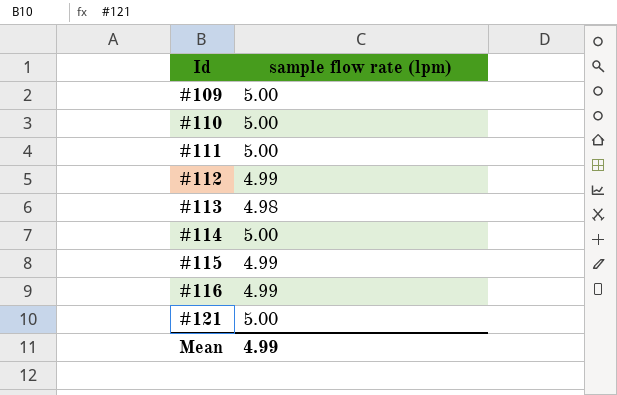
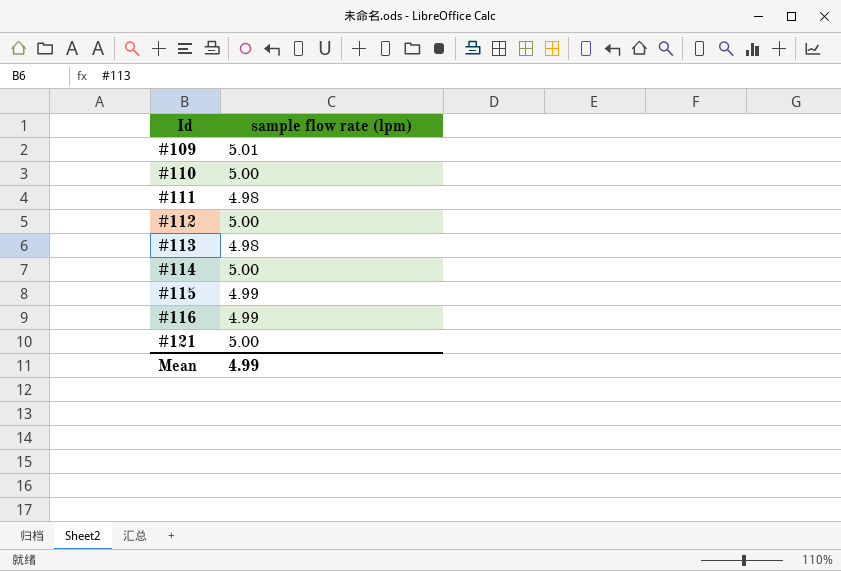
#109 | sample flow rate (lpm): 5.00 -> 5.01
#111 | sample flow rate (lpm): 5.00 -> 4.98
#112 | sample flow rate (lpm): 4.99 -> 5.00

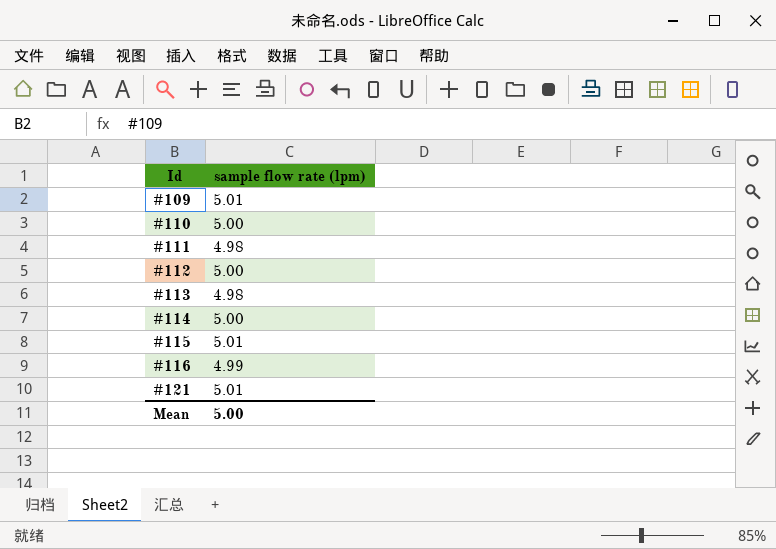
#115 | sample flow rate (lpm): 4.99 -> 5.01
#121 | sample flow rate (lpm): 5.00 -> 5.01
Mean | sample flow rate (lpm): 4.99 -> 5.00

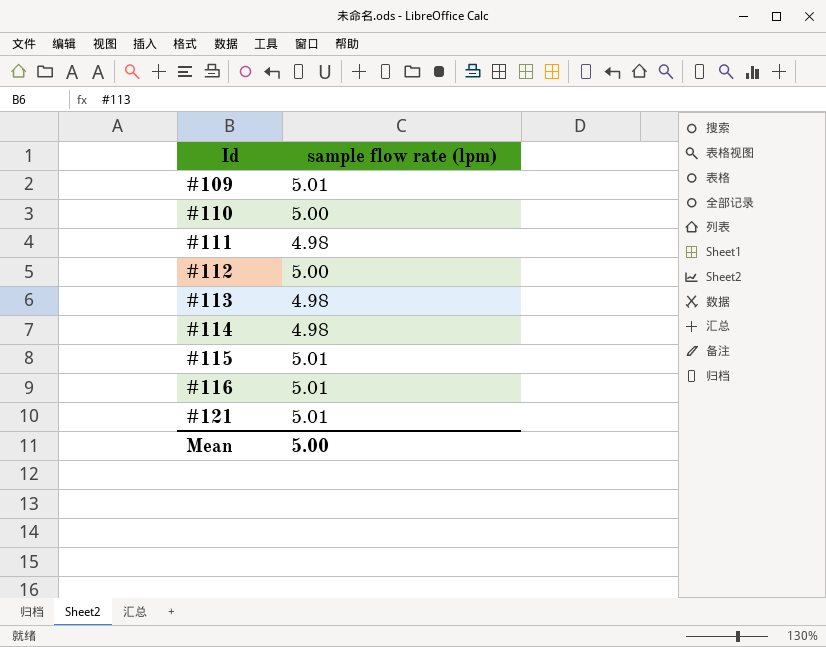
#114 | sample flow rate (lpm): 5.00 -> 4.98
#116 | sample flow rate (lpm): 4.99 -> 5.01

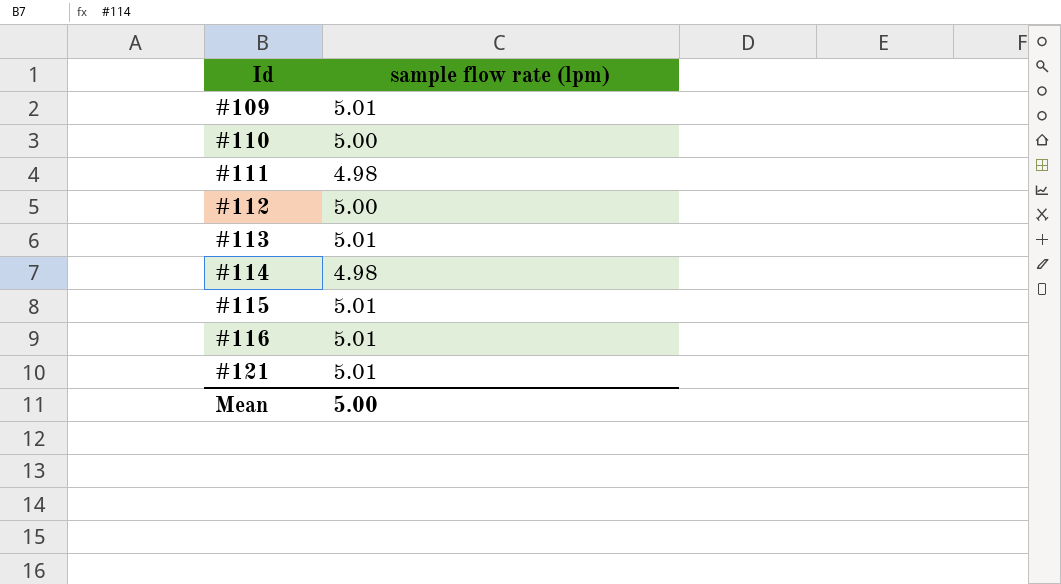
#113 | sample flow rate (lpm): 4.98 -> 5.01

